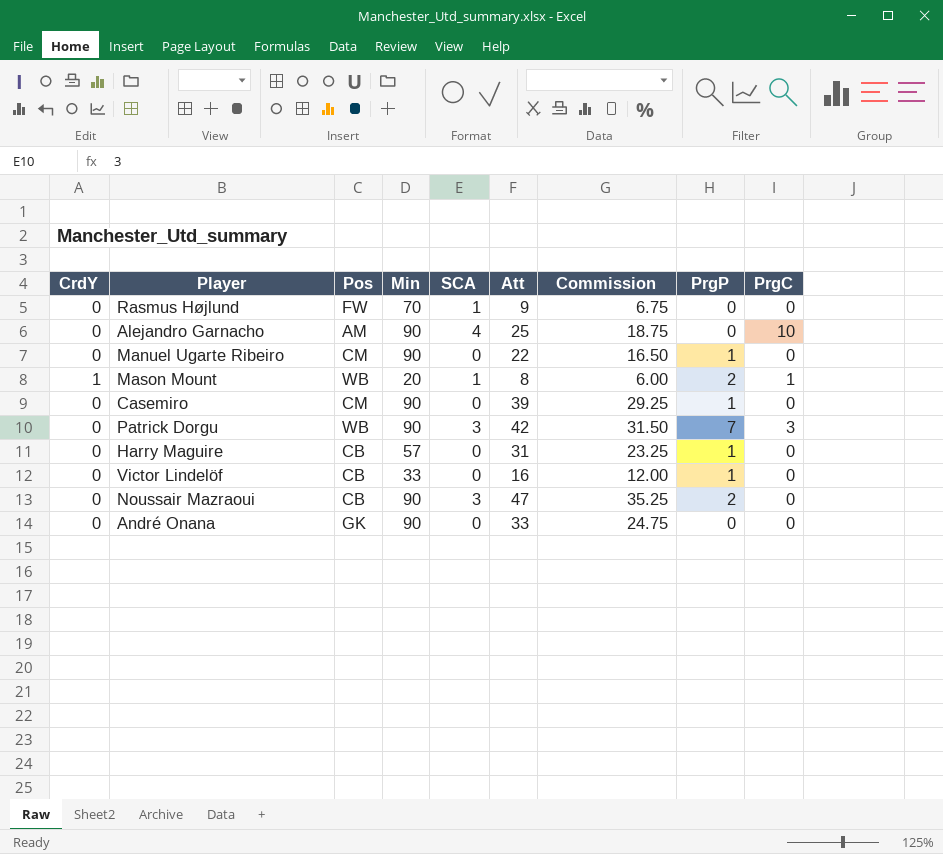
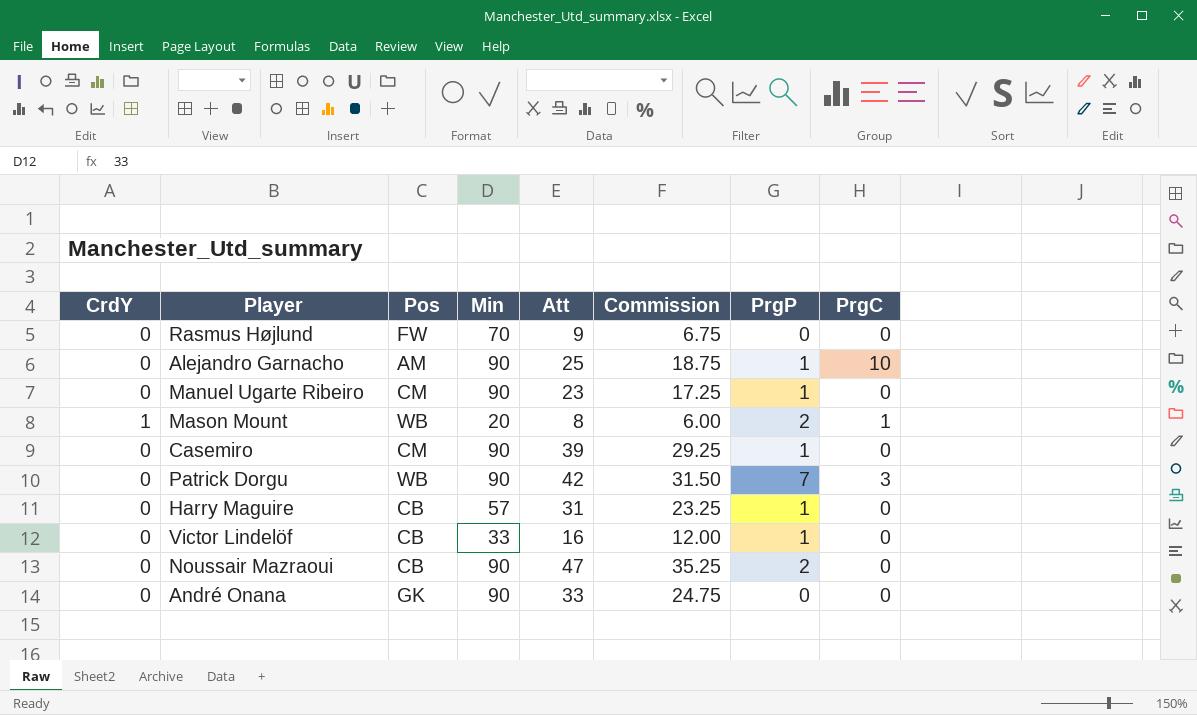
column SCA | position: 5 -> none
Alejandro Garnacho | PrgP: 0 -> 1
Manuel Ugarte Ribeiro | Att: 22 -> 23
Manuel Ugarte Ribeiro | Commission: 16.50 -> 17.25

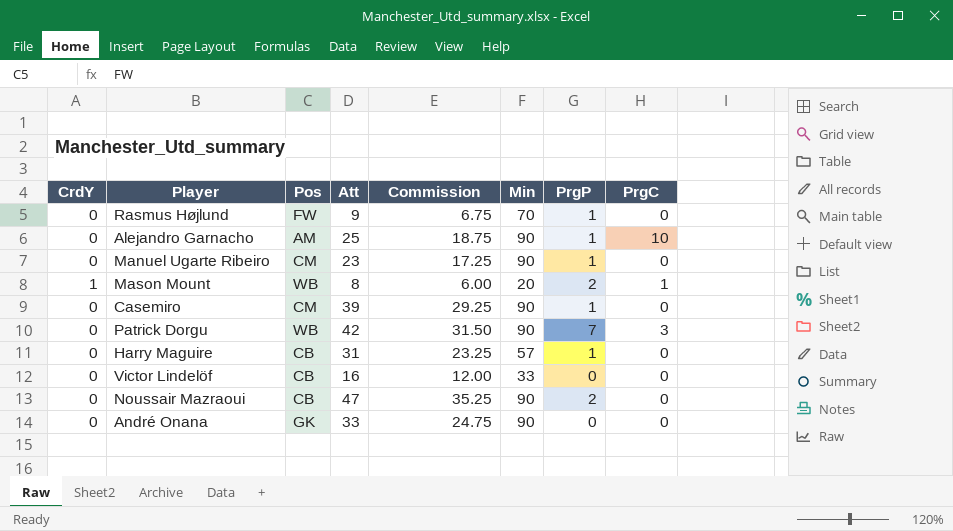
column Min | position: 4 -> 6
Rasmus Højlund | PrgP: 0 -> 1
Victor Lindelöf | PrgP: 1 -> 0

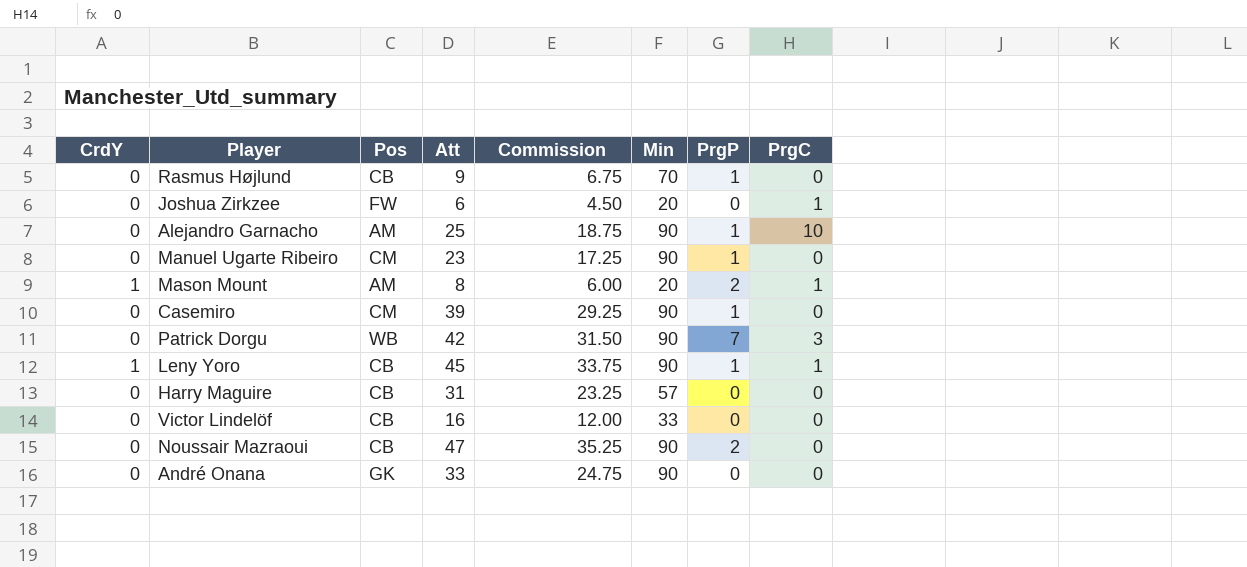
Rasmus Højlund | Pos: FW -> CB
row Joshua Zirkzee: none -> 0 | FW | 6 | 4.50 | 20 | 0 | 1
Mason Mount | Pos: WB -> AM
row Leny Yoro: none -> 1 | CB | 45 | 33.75 | 90 | 1 | 1
Harry Maguire | PrgP: 1 -> 0

